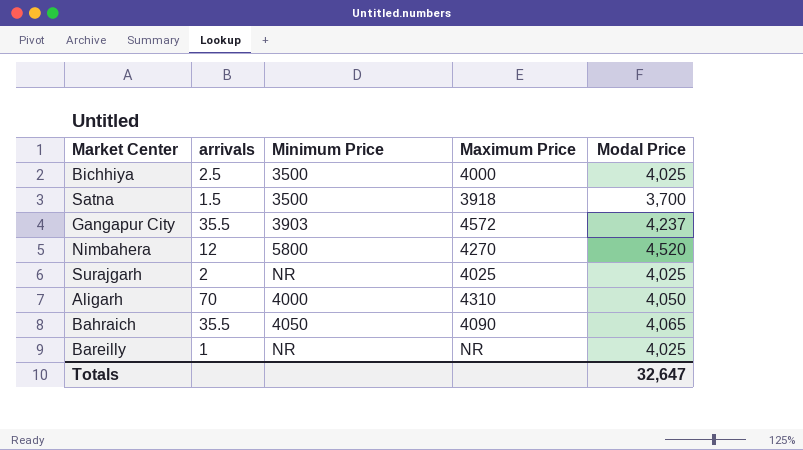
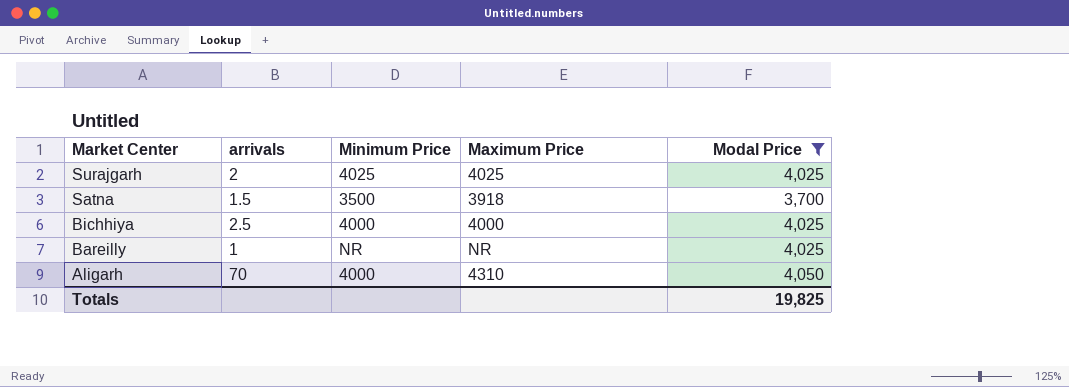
filter: none -> Modal Price <= 4,050
row order: none -> Market Center descending
Surajgarh | Minimum Price: NR -> 4025
Bichhiya | Minimum Price: 3500 -> 4000
Totals | Modal Price: 32,647 -> 19,825

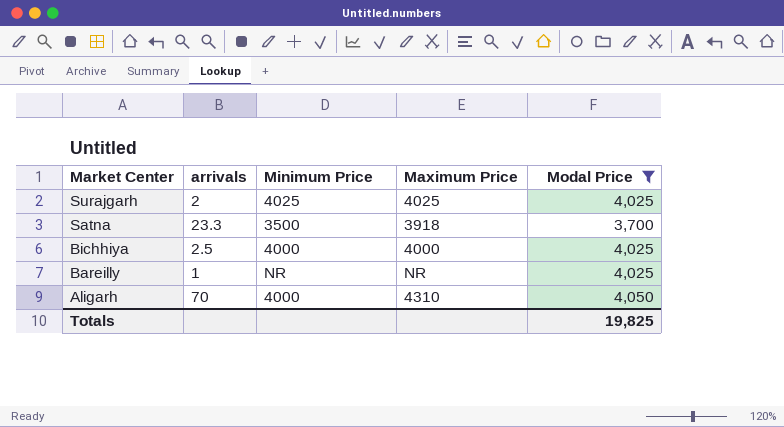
Satna | arrivals: 1.5 -> 23.3

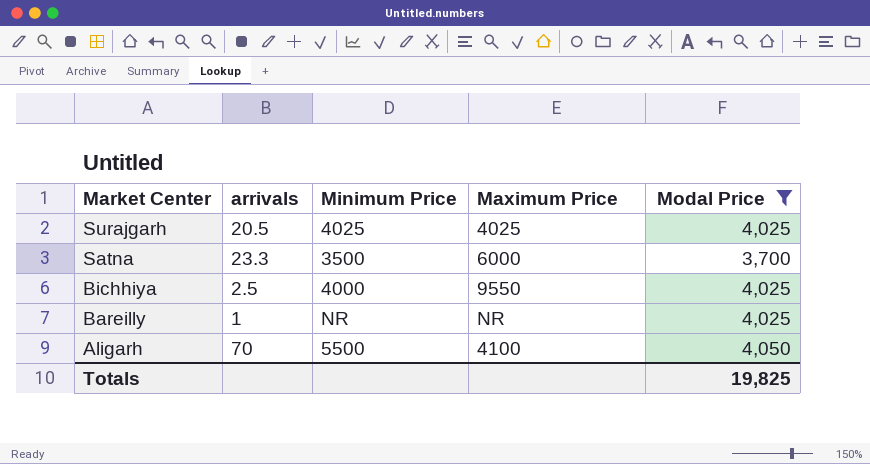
Surajgarh | arrivals: 2 -> 20.5
Satna | Maximum Price: 3918 -> 6000
Bichhiya | Maximum Price: 4000 -> 9550
Aligarh | Minimum Price: 4000 -> 5500
Aligarh | Maximum Price: 4310 -> 4100

